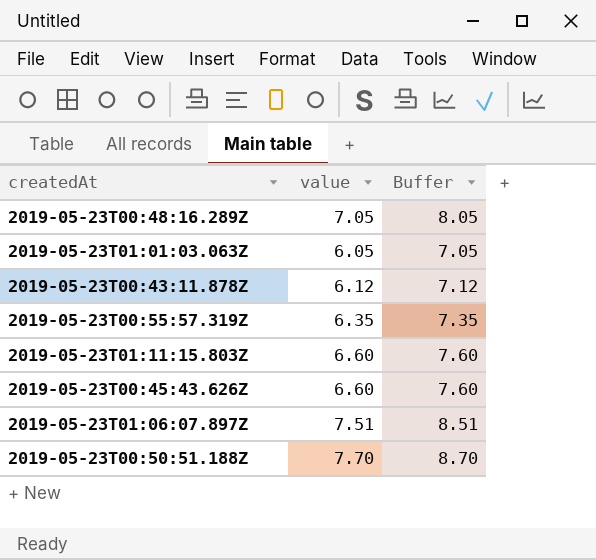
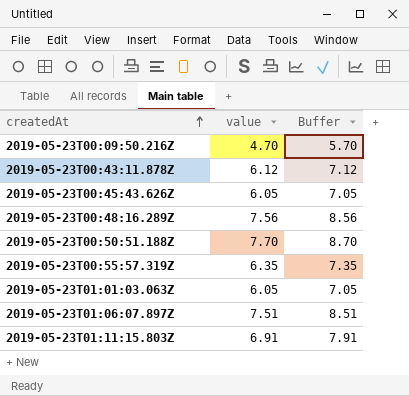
row order: none -> createdAt ascending
row 2019-05-23T00:09:50.216Z: none -> 4.70 | 5.70
2019-05-23T00:45:43.626Z | value: 6.60 -> 6.05
2019-05-23T00:45:43.626Z | Buffer: 7.60 -> 7.05
2019-05-23T00:48:16.289Z | value: 7.05 -> 7.56
2019-05-23T00:48:16.289Z | Buffer: 8.05 -> 8.56
2019-05-23T01:11:15.803Z | value: 6.60 -> 6.91
2019-05-23T01:11:15.803Z | Buffer: 7.60 -> 7.91

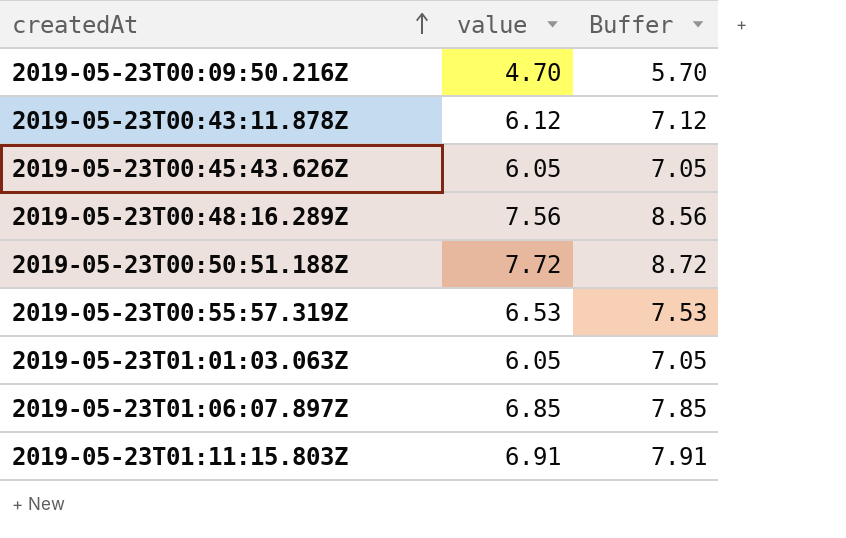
2019-05-23T00:50:51.188Z | value: 7.70 -> 7.72
2019-05-23T00:50:51.188Z | Buffer: 8.70 -> 8.72
2019-05-23T00:55:57.319Z | value: 6.35 -> 6.53
2019-05-23T00:55:57.319Z | Buffer: 7.35 -> 7.53
2019-05-23T01:06:07.897Z | value: 7.51 -> 6.85
2019-05-23T01:06:07.897Z | Buffer: 8.51 -> 7.85

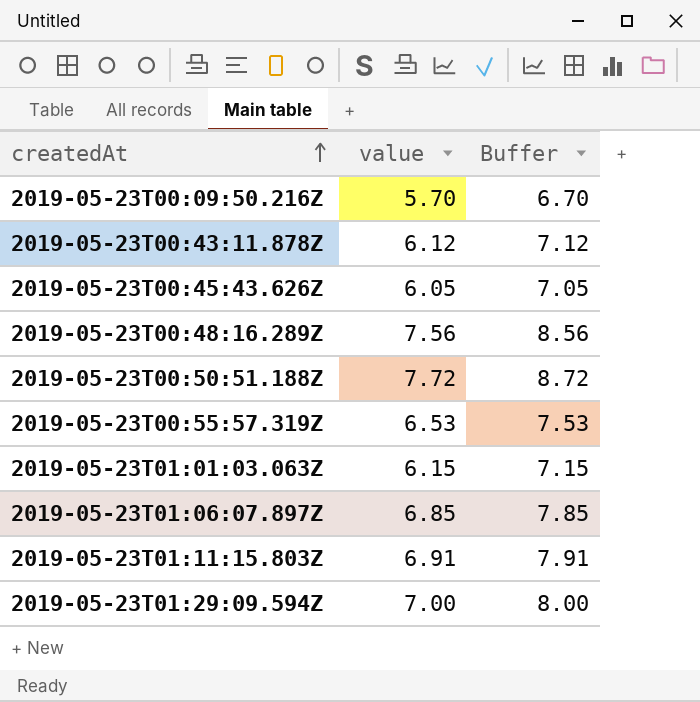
2019-05-23T00:09:50.216Z | value: 4.70 -> 5.70
2019-05-23T00:09:50.216Z | Buffer: 5.70 -> 6.70
2019-05-23T01:01:03.063Z | value: 6.05 -> 6.15
2019-05-23T01:01:03.063Z | Buffer: 7.05 -> 7.15
row 2019-05-23T01:29:09.594Z: none -> 7.00 | 8.00

